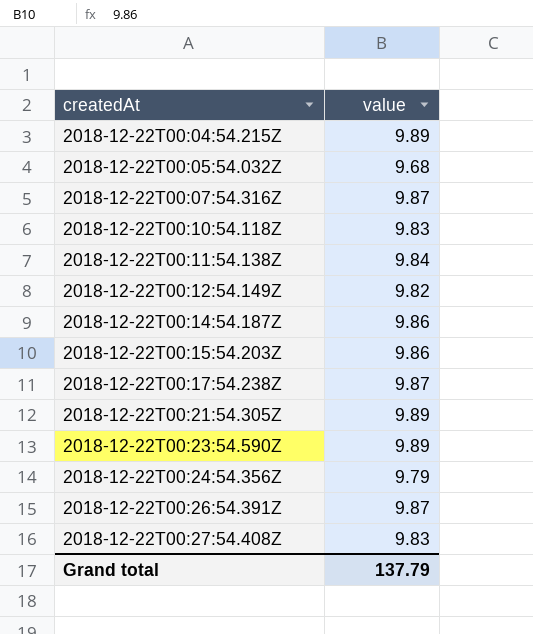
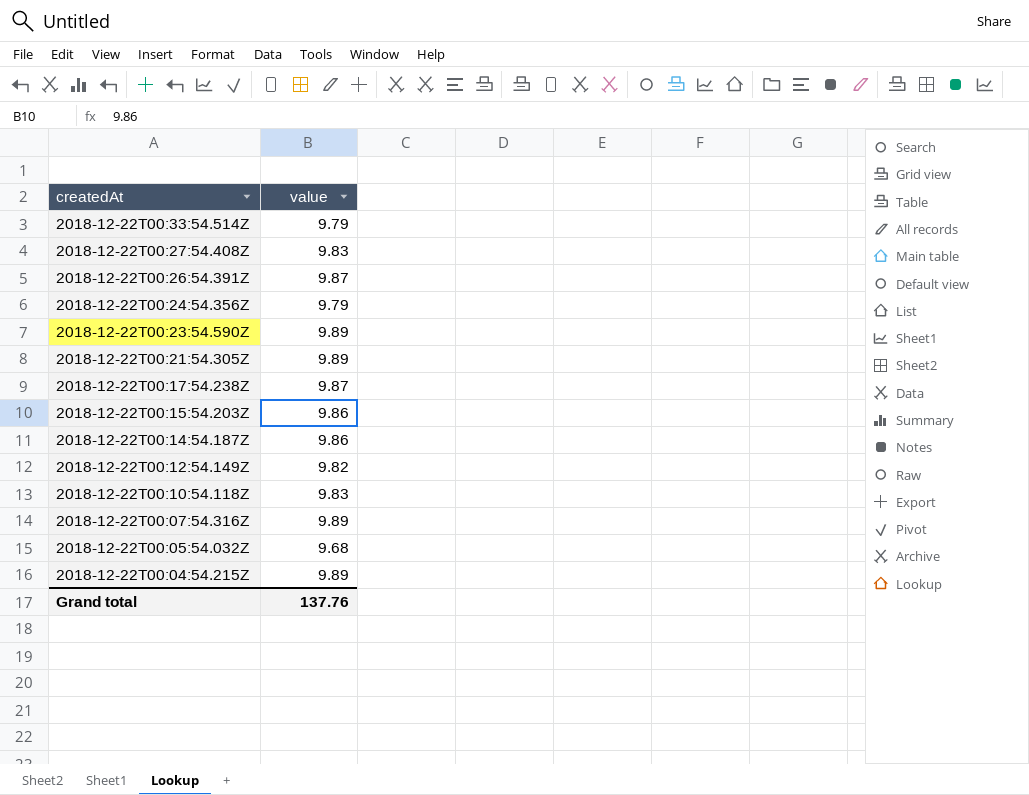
row order: createdAt ascending -> createdAt descending
row 2018-12-22T00:11:54.138Z: 9.84 -> none
row 2018-12-22T00:33:54.514Z: none -> 9.79
2018-12-22T00:07:54.316Z | value: 9.87 -> 9.89
Grand total | value: 137.79 -> 137.76

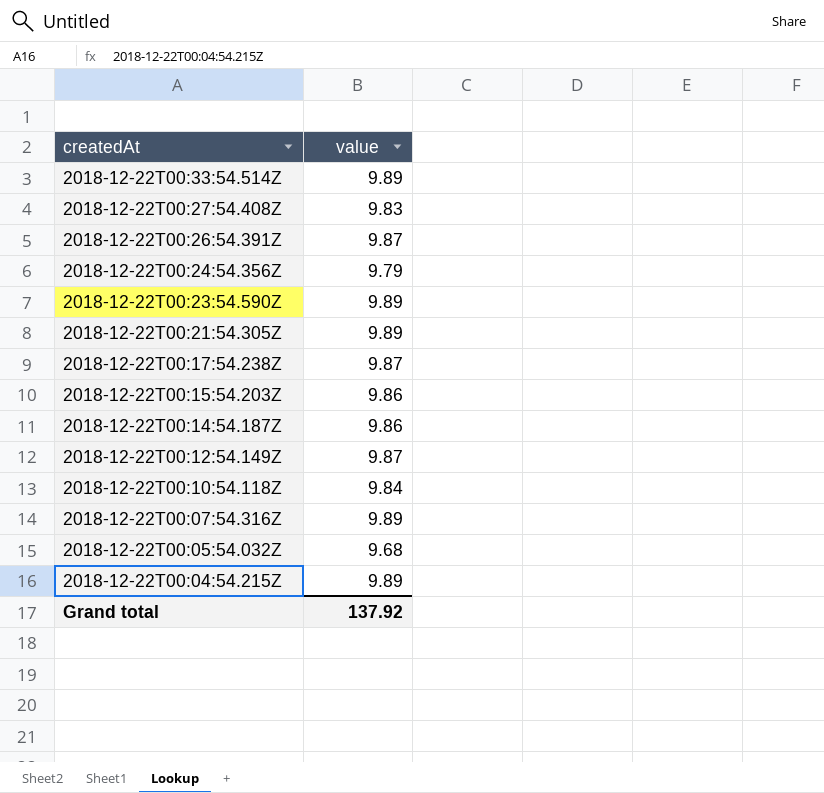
2018-12-22T00:33:54.514Z | value: 9.79 -> 9.89
2018-12-22T00:12:54.149Z | value: 9.82 -> 9.87
2018-12-22T00:10:54.118Z | value: 9.83 -> 9.84
Grand total | value: 137.76 -> 137.92

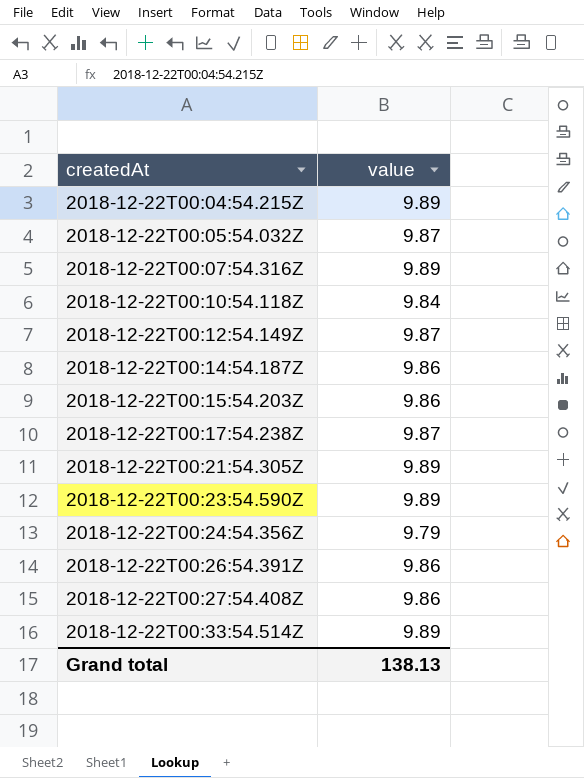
row order: createdAt descending -> createdAt ascending
2018-12-22T00:05:54.032Z | value: 9.68 -> 9.87
2018-12-22T00:26:54.391Z | value: 9.87 -> 9.86
2018-12-22T00:27:54.408Z | value: 9.83 -> 9.86
Grand total | value: 137.92 -> 138.13

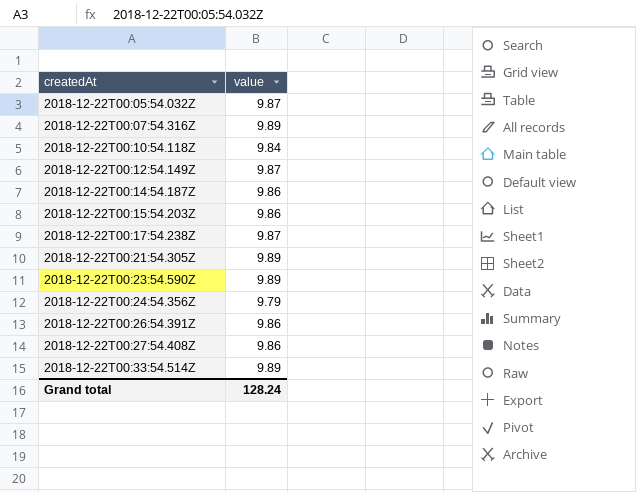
row 2018-12-22T00:04:54.215Z: 9.89 -> none
Grand total | value: 138.13 -> 128.24

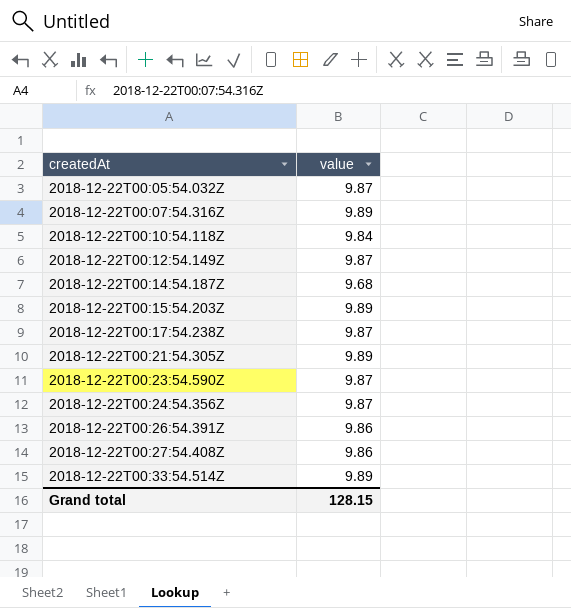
2018-12-22T00:14:54.187Z | value: 9.86 -> 9.68
2018-12-22T00:15:54.203Z | value: 9.86 -> 9.89
2018-12-22T00:23:54.590Z | value: 9.89 -> 9.87
2018-12-22T00:24:54.356Z | value: 9.79 -> 9.87
Grand total | value: 128.24 -> 128.15

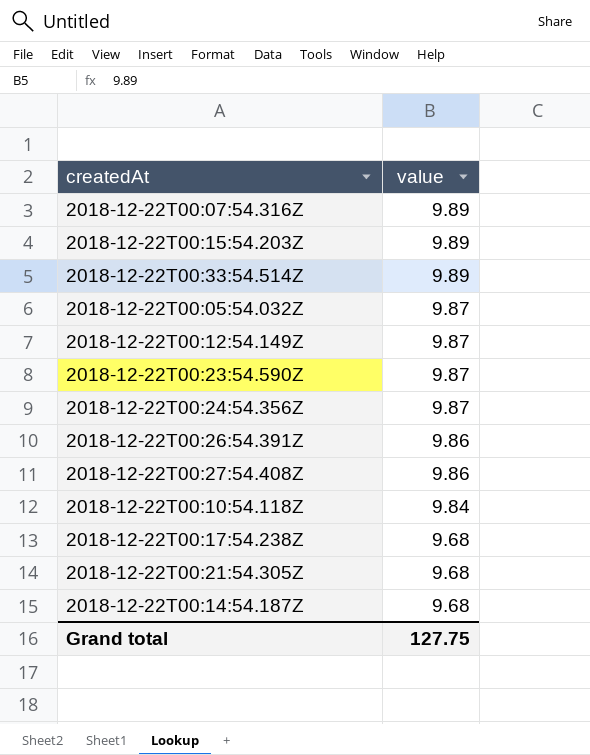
row order: createdAt ascending -> value descending
2018-12-22T00:17:54.238Z | value: 9.87 -> 9.68
2018-12-22T00:21:54.305Z | value: 9.89 -> 9.68
Grand total | value: 128.15 -> 127.75

